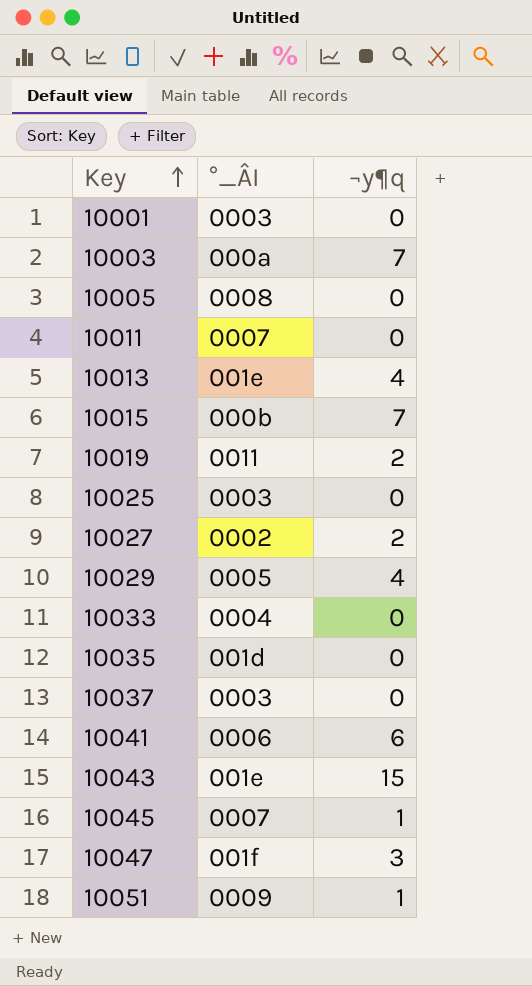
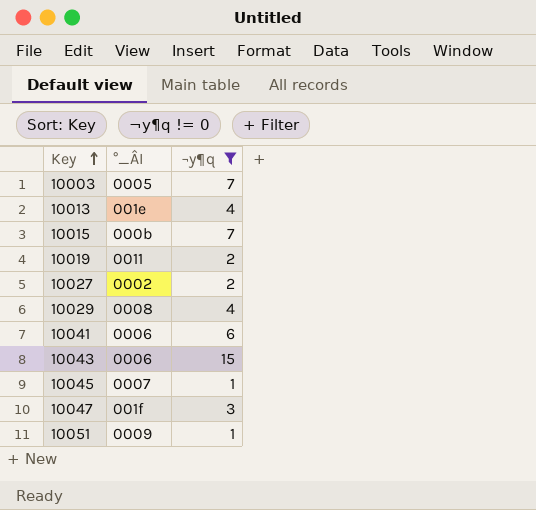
filter: none -> ¬y¶q != 0
10003 | °_ÂI: 000a -> 0005
10029 | °_ÂI: 0005 -> 0008
10043 | °_ÂI: 001e -> 0006

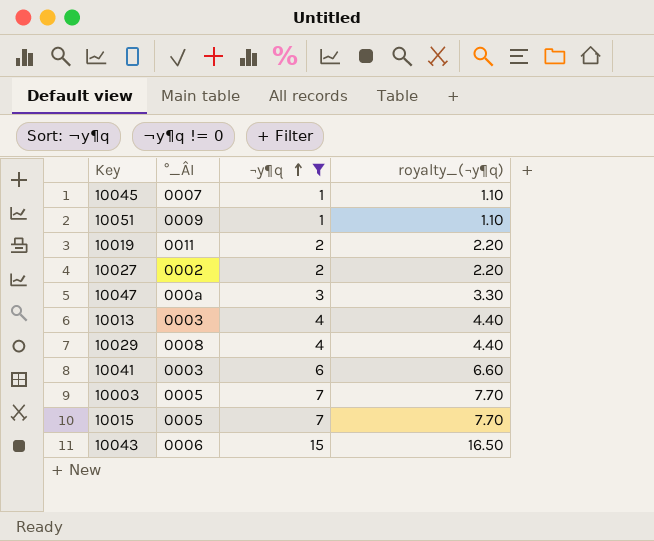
row order: Key ascending -> ¬y¶q ascending
column royalty_(¬y¶q) | formula: none -> [¬y¶q] * 1.1
10047 | °_ÂI: 001f -> 000a
10013 | °_ÂI: 001e -> 0003
10041 | °_ÂI: 0006 -> 0003
10015 | °_ÂI: 000b -> 0005

